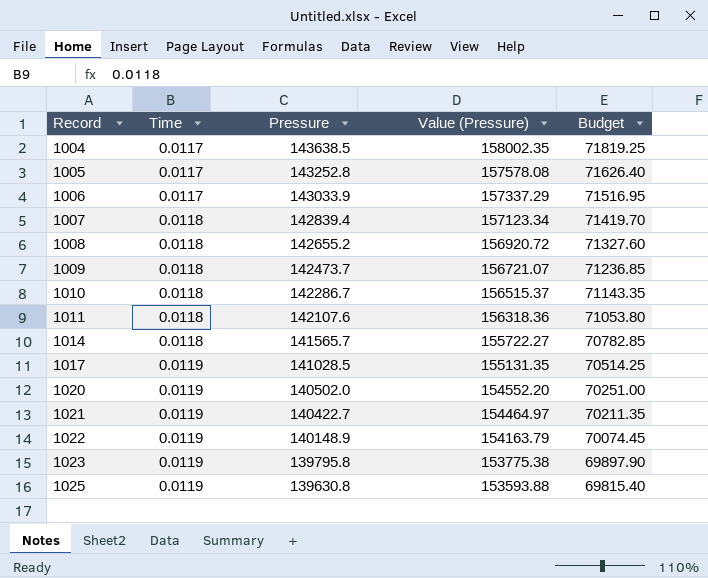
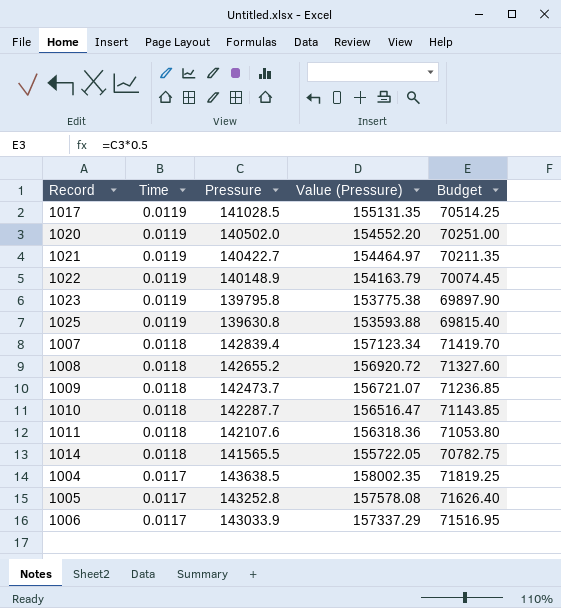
row order: Record ascending -> Time descending
1010 | Pressure: 142286.7 -> 142287.7
1010 | Value (Pressure): 156515.37 -> 156516.47
1010 | Budget: 71143.35 -> 71143.85
1014 | Pressure: 141565.7 -> 141565.5
1014 | Value (Pressure): 155722.27 -> 155722.05
1014 | Budget: 70782.85 -> 70782.75

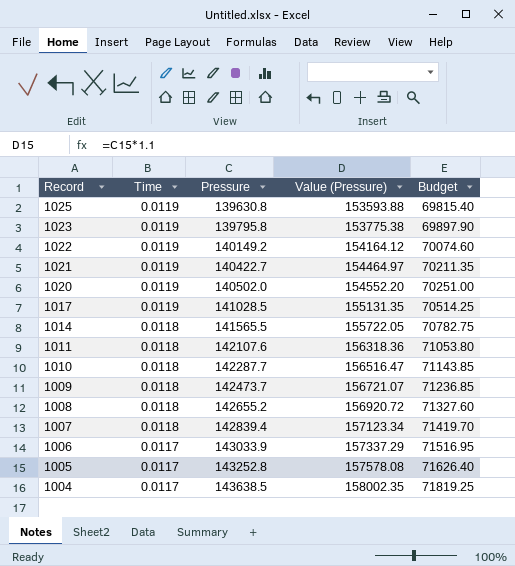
row order: Time descending -> Record descending
1022 | Pressure: 140148.9 -> 140149.2
1022 | Value (Pressure): 154163.79 -> 154164.12
1022 | Budget: 70074.45 -> 70074.60

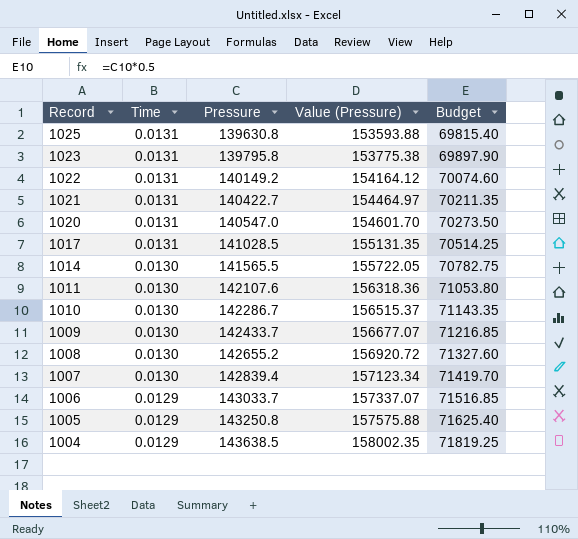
1025 | Time: 0.0119 -> 0.0131
1023 | Time: 0.0119 -> 0.0131
1022 | Time: 0.0119 -> 0.0131
1021 | Time: 0.0119 -> 0.0131
1020 | Time: 0.0119 -> 0.0131
1020 | Pressure: 140502.0 -> 140547.0
1020 | Value (Pressure): 154552.20 -> 154601.70
1020 | Budget: 70251.00 -> 70273.50
1017 | Time: 0.0119 -> 0.0131
1014 | Time: 0.0118 -> 0.0130
1011 | Time: 0.0118 -> 0.0130
1010 | Time: 0.0118 -> 0.0130
1010 | Pressure: 142287.7 -> 142286.7
1010 | Value (Pressure): 156516.47 -> 156515.37
1010 | Budget: 71143.85 -> 71143.35
1009 | Time: 0.0118 -> 0.0130
1009 | Pressure: 142473.7 -> 142433.7
1009 | Value (Pressure): 156721.07 -> 156677.07
1009 | Budget: 71236.85 -> 71216.85
1008 | Time: 0.0118 -> 0.0130
1007 | Time: 0.0118 -> 0.0130
1006 | Time: 0.0117 -> 0.0129
1006 | Pressure: 143033.9 -> 143033.7
1006 | Value (Pressure): 157337.29 -> 157337.07
1006 | Budget: 71516.95 -> 71516.85
1005 | Time: 0.0117 -> 0.0129
1005 | Pressure: 143252.8 -> 143250.8
1005 | Value (Pressure): 157578.08 -> 157575.88
1005 | Budget: 71626.40 -> 71625.40
1004 | Time: 0.0117 -> 0.0129

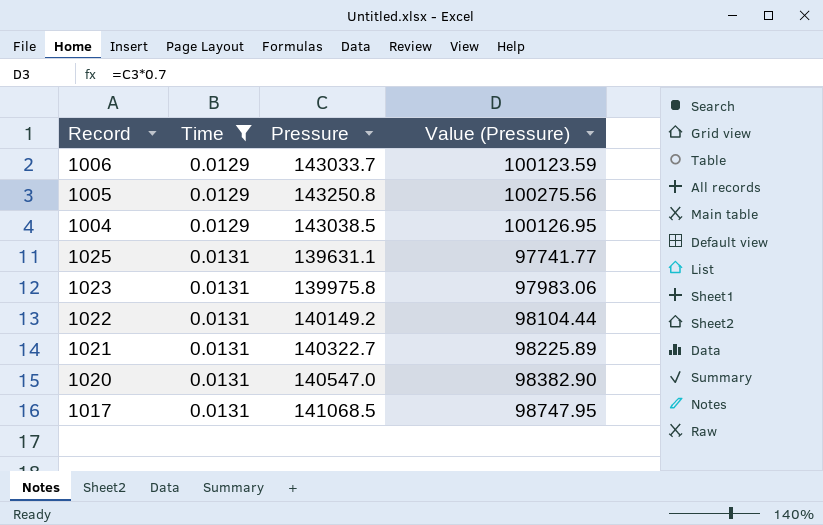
filter: none -> Time != 0.0130
row order: Record descending -> Time ascending
column Budget | formula: [Pressure] * 0.5 -> none
column Value (Pressure) | formula: [Pressure] * 1.1 -> [Pressure] * 0.7
1004 | Pressure: 143638.5 -> 143038.5
1025 | Pressure: 139630.8 -> 139631.1
1023 | Pressure: 139795.8 -> 139975.8
1021 | Pressure: 140422.7 -> 140322.7
1017 | Pressure: 141028.5 -> 141068.5

